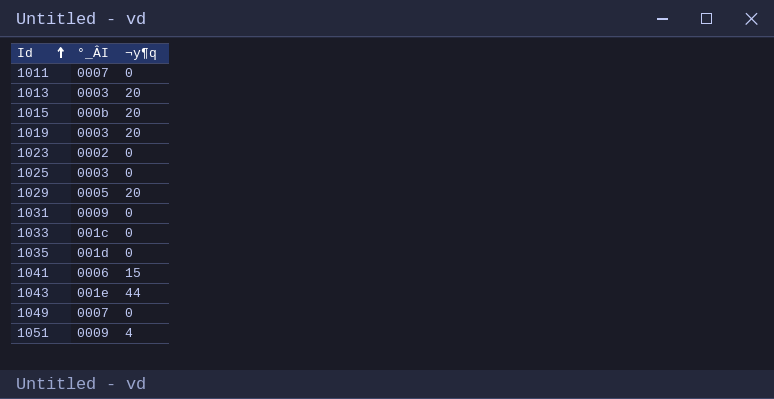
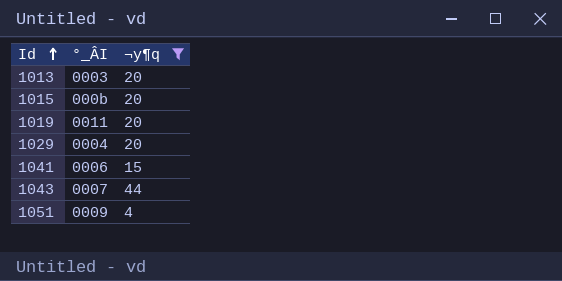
filter: none -> ¬y¶q != 0
1019 | °_ÂI: 0003 -> 0011
1029 | °_ÂI: 0005 -> 0004
1043 | °_ÂI: 001e -> 0007

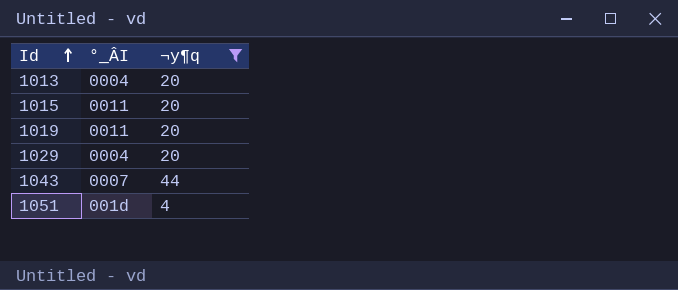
row 1041: 0006 | 15 -> none
1013 | °_ÂI: 0003 -> 0004
1015 | °_ÂI: 000b -> 0011
1051 | °_ÂI: 0009 -> 001d

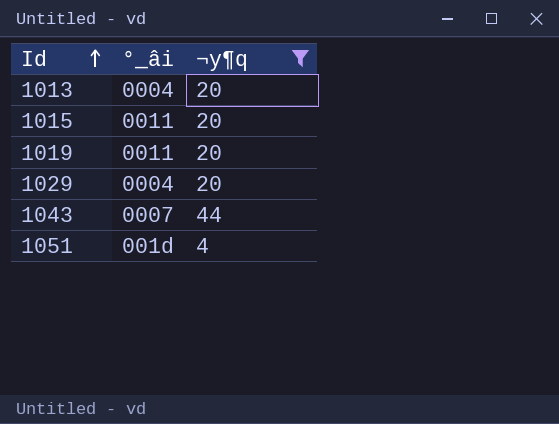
column name: °_ÂI -> °_âi

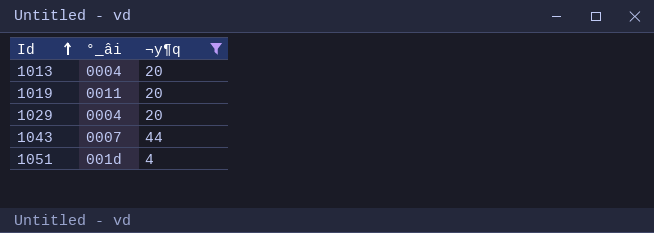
row 1015: 0011 | 20 -> none

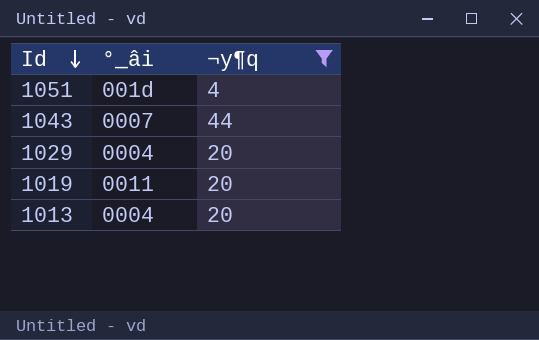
row order: Id ascending -> Id descending

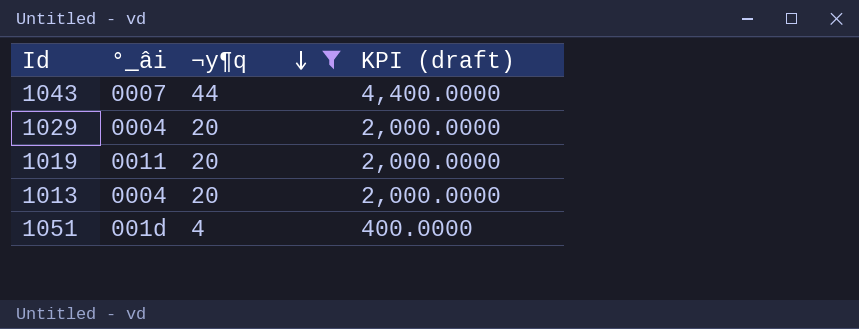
row order: Id descending -> ¬y¶q descending
column KPI (draft) | formula: none -> [¬y¶q] * 100

